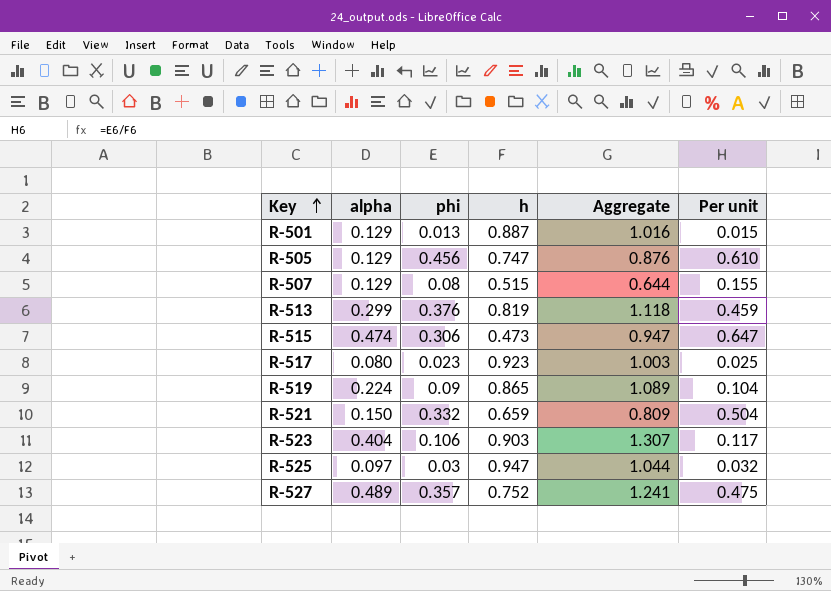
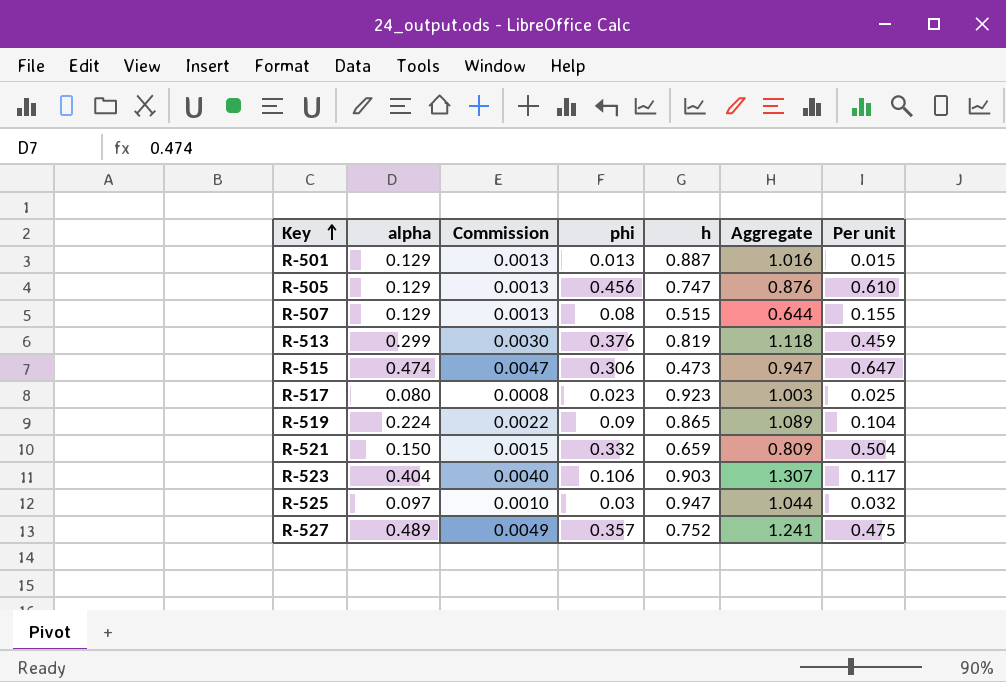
column Commission | formula: none -> [alpha] * 0.01

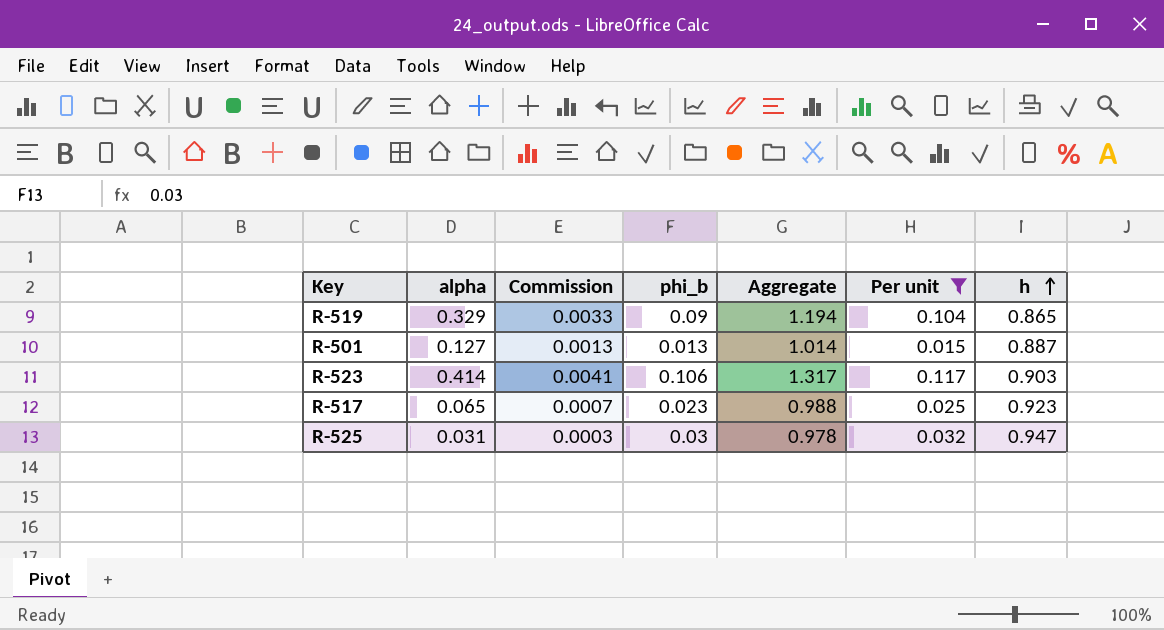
filter: none -> Per unit <= 0.117
row order: Key ascending -> h ascending
column name: phi -> phi_b
column h | position: 5 -> 7
R-519 | alpha: 0.224 -> 0.329
R-519 | Commission: 0.0022 -> 0.0033
R-519 | Aggregate: 1.089 -> 1.194
R-501 | alpha: 0.129 -> 0.127
R-501 | Aggregate: 1.016 -> 1.014
R-523 | alpha: 0.404 -> 0.414
R-523 | Commission: 0.0040 -> 0.0041
R-523 | Aggregate: 1.307 -> 1.317
R-517 | alpha: 0.080 -> 0.065
R-517 | Commission: 0.0008 -> 0.0007
R-517 | Aggregate: 1.003 -> 0.988
R-525 | alpha: 0.097 -> 0.031
R-525 | Commission: 0.0010 -> 0.0003
R-525 | Aggregate: 1.044 -> 0.978

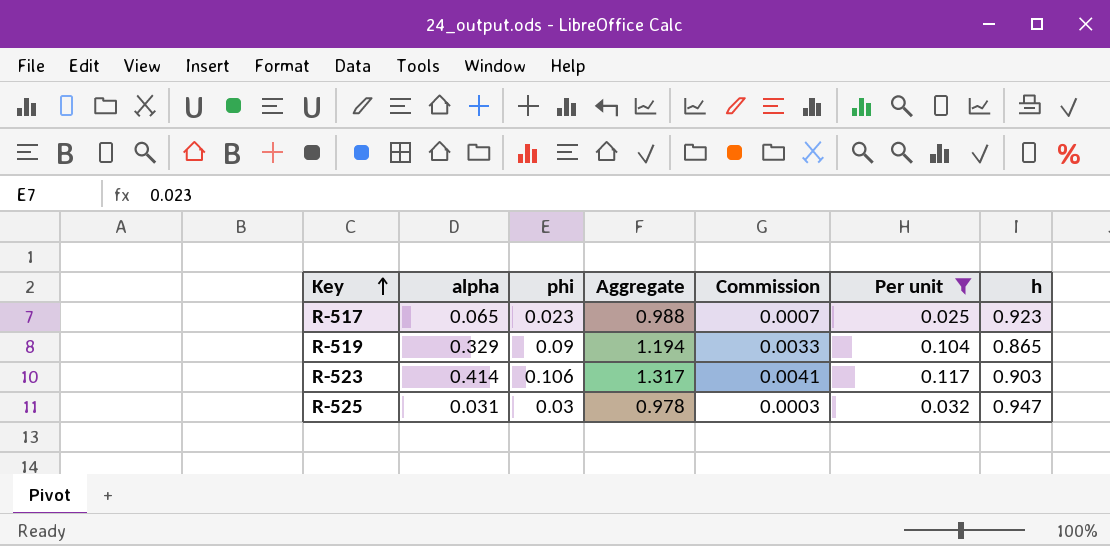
row order: h ascending -> Key ascending
column name: phi_b -> phi
column Commission | position: 3 -> 5
row R-501: 0.127 | 0.0013 | 0.013 | 1.014 | 0.015 | 0.887 -> none

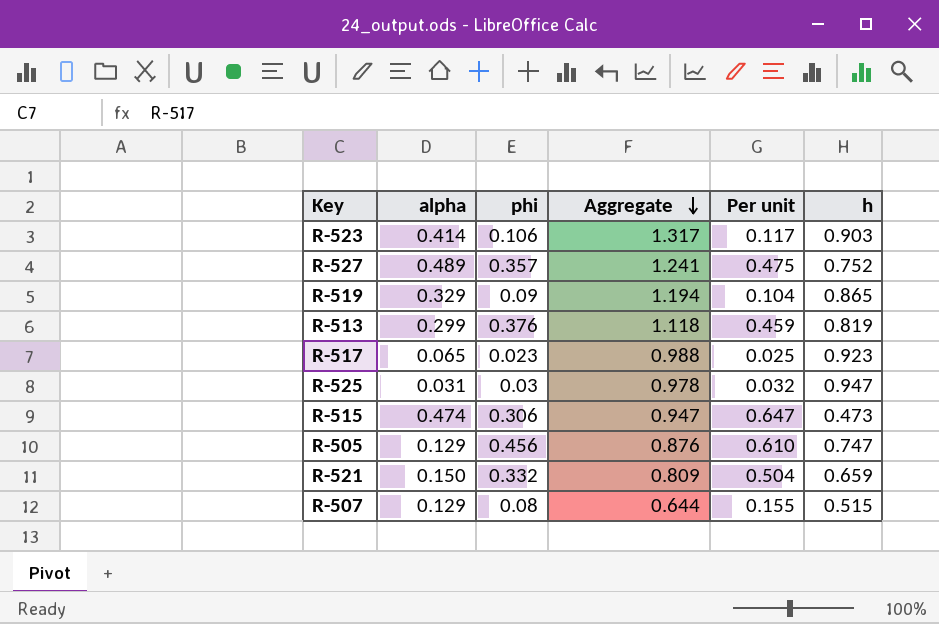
filter: Per unit <= 0.117 -> none
row order: Key ascending -> Aggregate descending
column Commission | formula: [alpha] * 0.01 -> none

